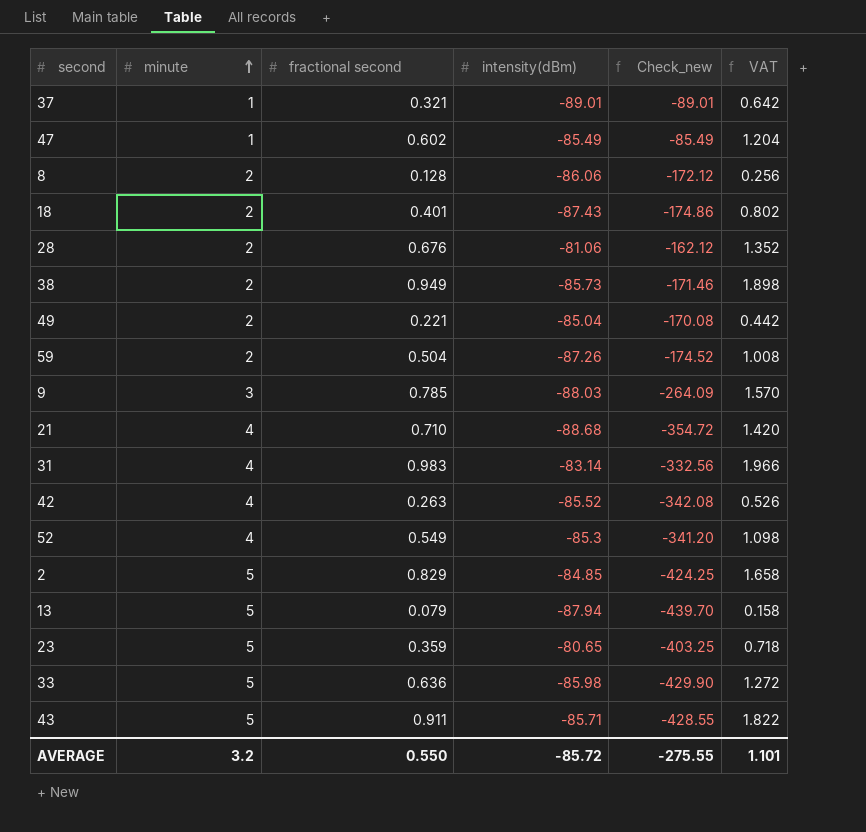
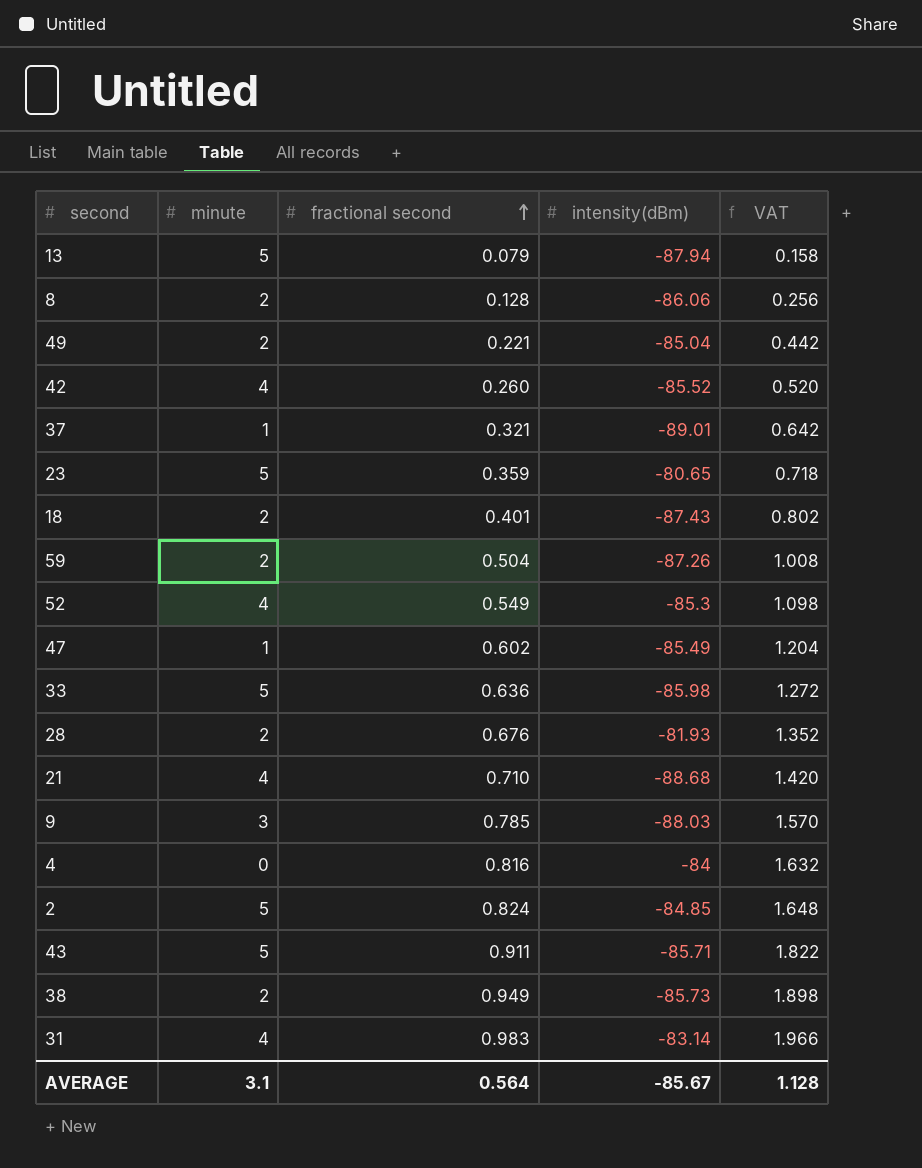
row order: minute ascending -> fractional second ascending
column Check_new | formula: [minute] * [intensity(dBm)] -> none
42 | fractional second: 0.263 -> 0.260
42 | VAT: 0.526 -> 0.520
28 | intensity(dBm): -81.06 -> -81.93
row 4: none -> 0 | 0.816 | -84 | 1.632
2 | fractional second: 0.829 -> 0.824
2 | VAT: 1.658 -> 1.648
AVERAGE | minute: 3.2 -> 3.1
AVERAGE | fractional second: 0.550 -> 0.564
AVERAGE | intensity(dBm): -85.72 -> -85.67
AVERAGE | VAT: 1.101 -> 1.128

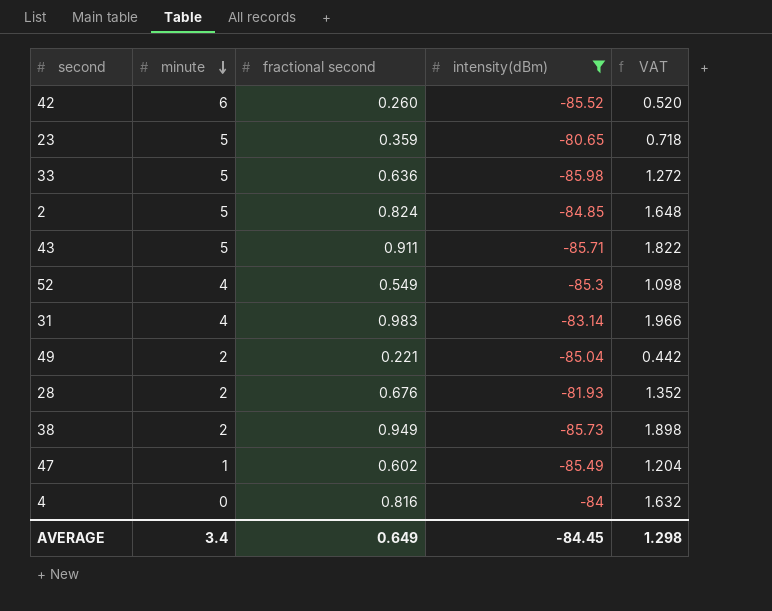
filter: none -> intensity(dBm) >= -85.98
row order: fractional second ascending -> minute descending
42 | minute: 4 -> 6
AVERAGE | minute: 3.1 -> 3.4
AVERAGE | fractional second: 0.564 -> 0.649
AVERAGE | intensity(dBm): -85.67 -> -84.45
AVERAGE | VAT: 1.128 -> 1.298

